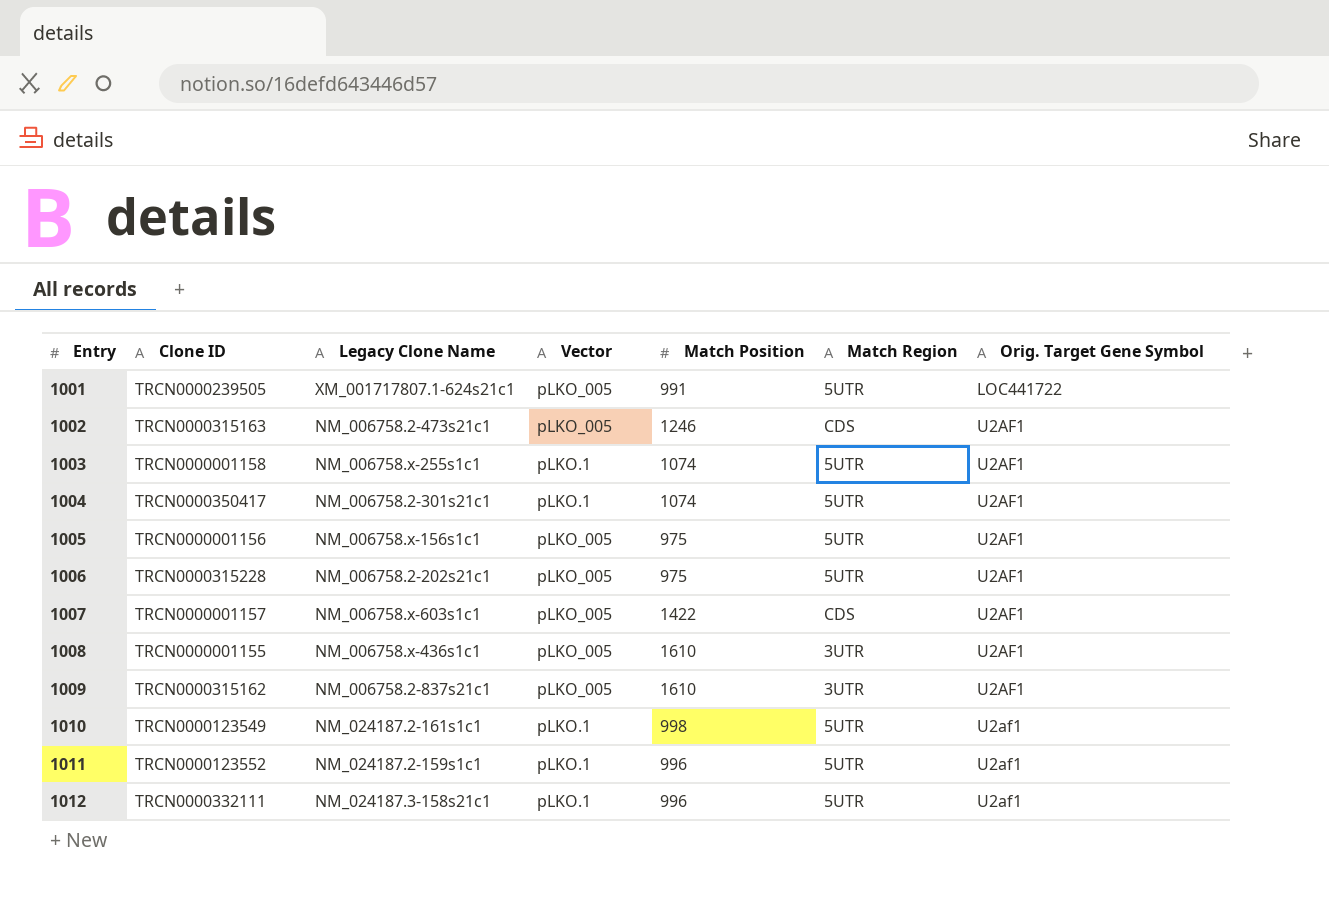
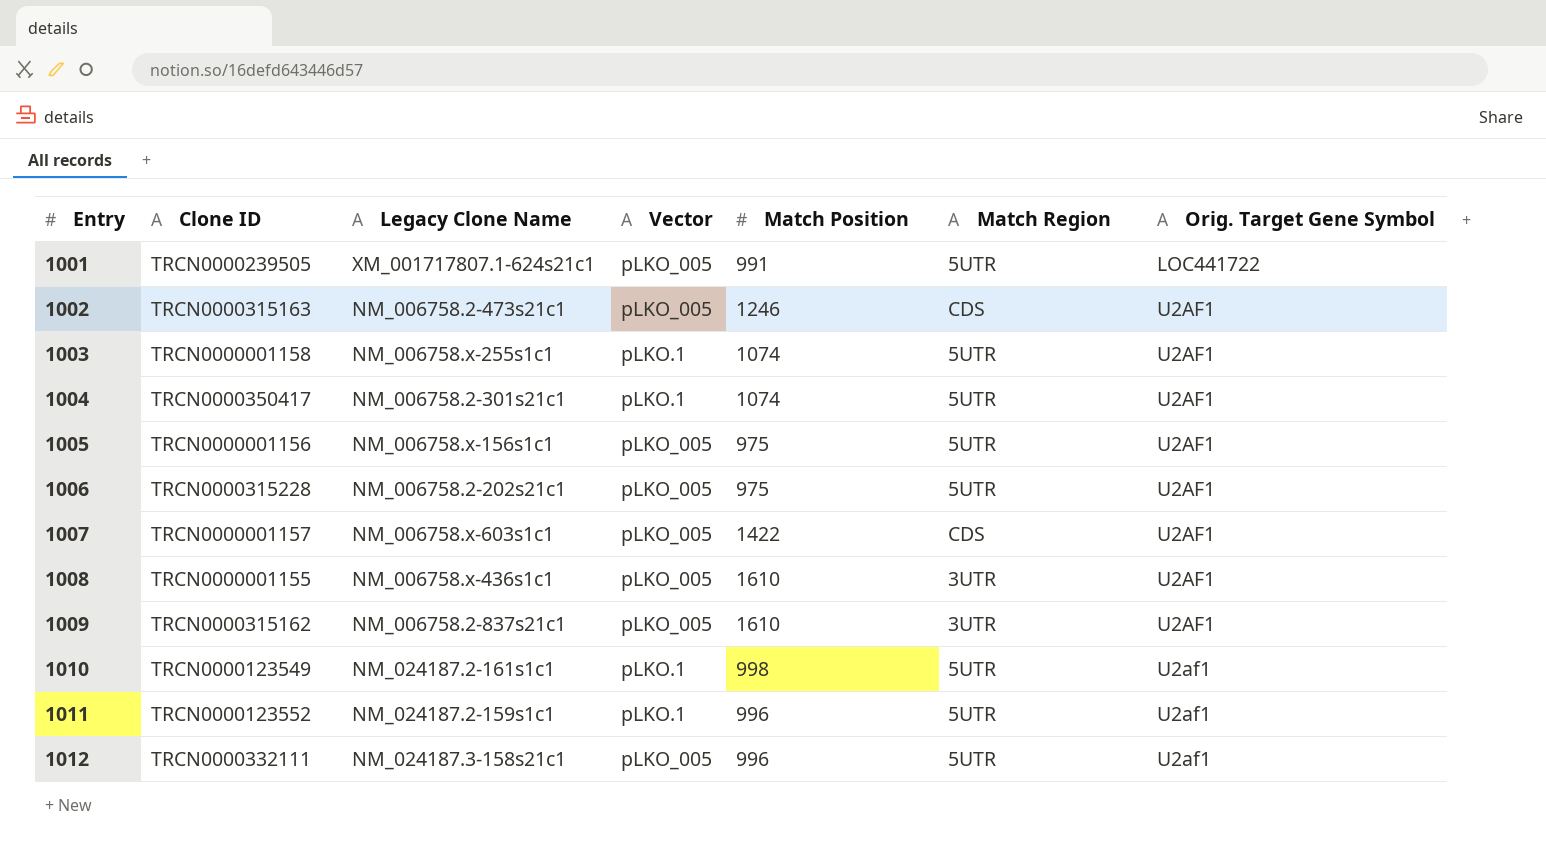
1012 | Vector: pLKO.1 -> pLKO_005

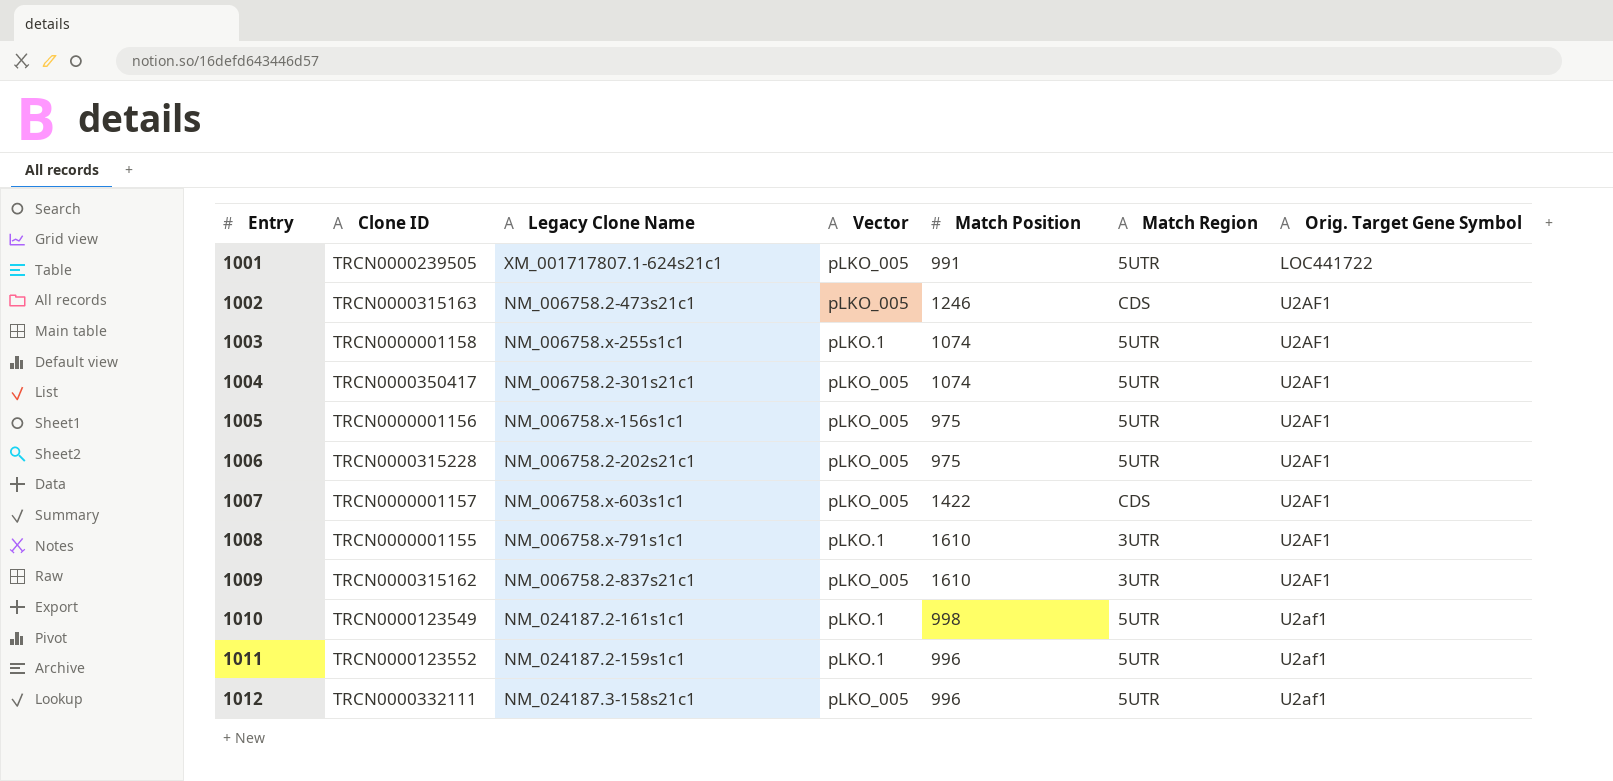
1004 | Vector: pLKO.1 -> pLKO_005
1008 | Legacy Clone Name: NM_006758.x-436s1c1 -> NM_006758.x-791s1c1
1008 | Vector: pLKO_005 -> pLKO.1

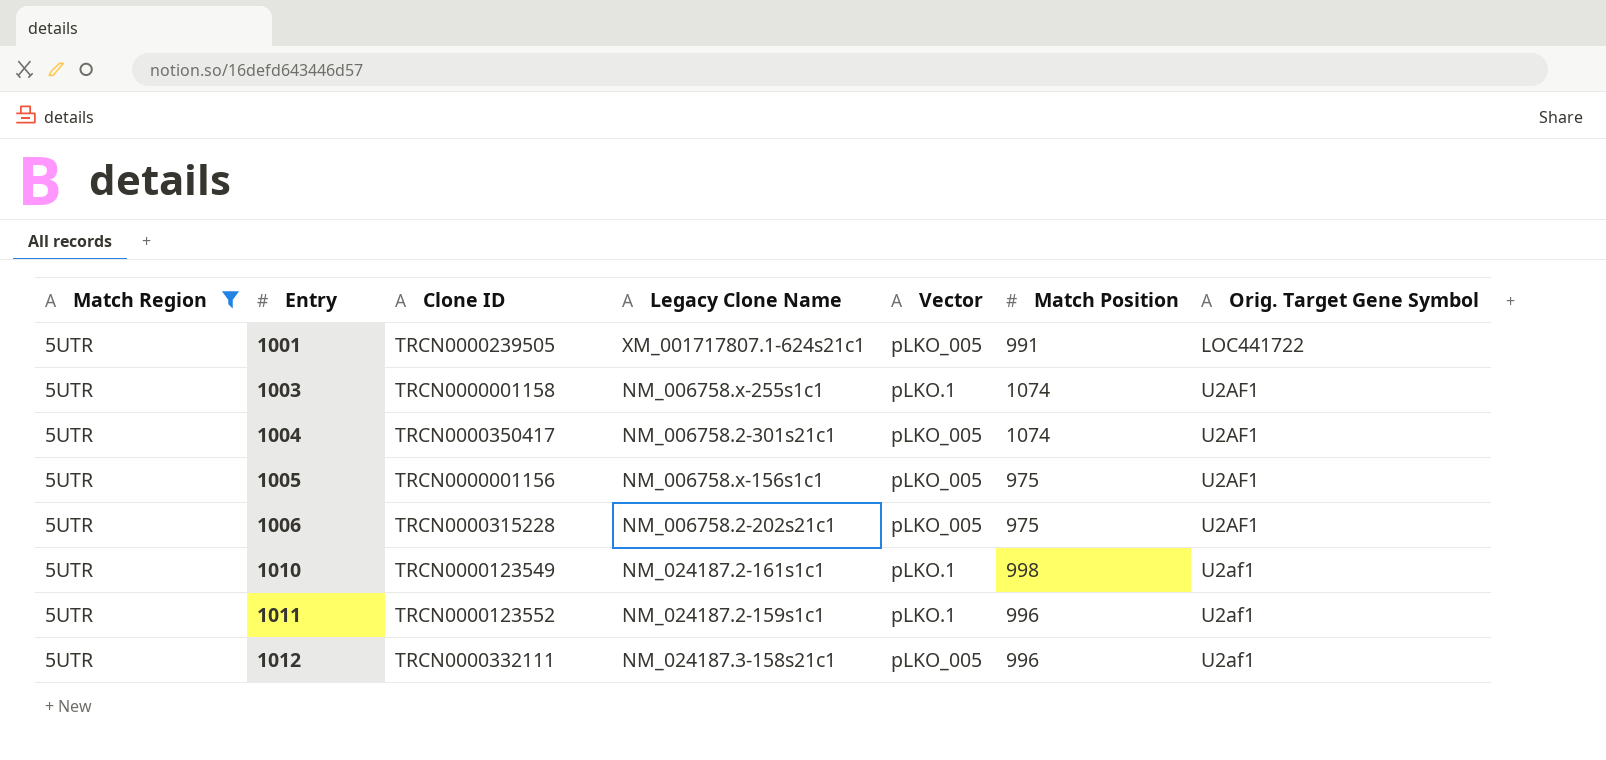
filter: none -> Match Region = 5UTR
column Match Region | position: 6 -> 1

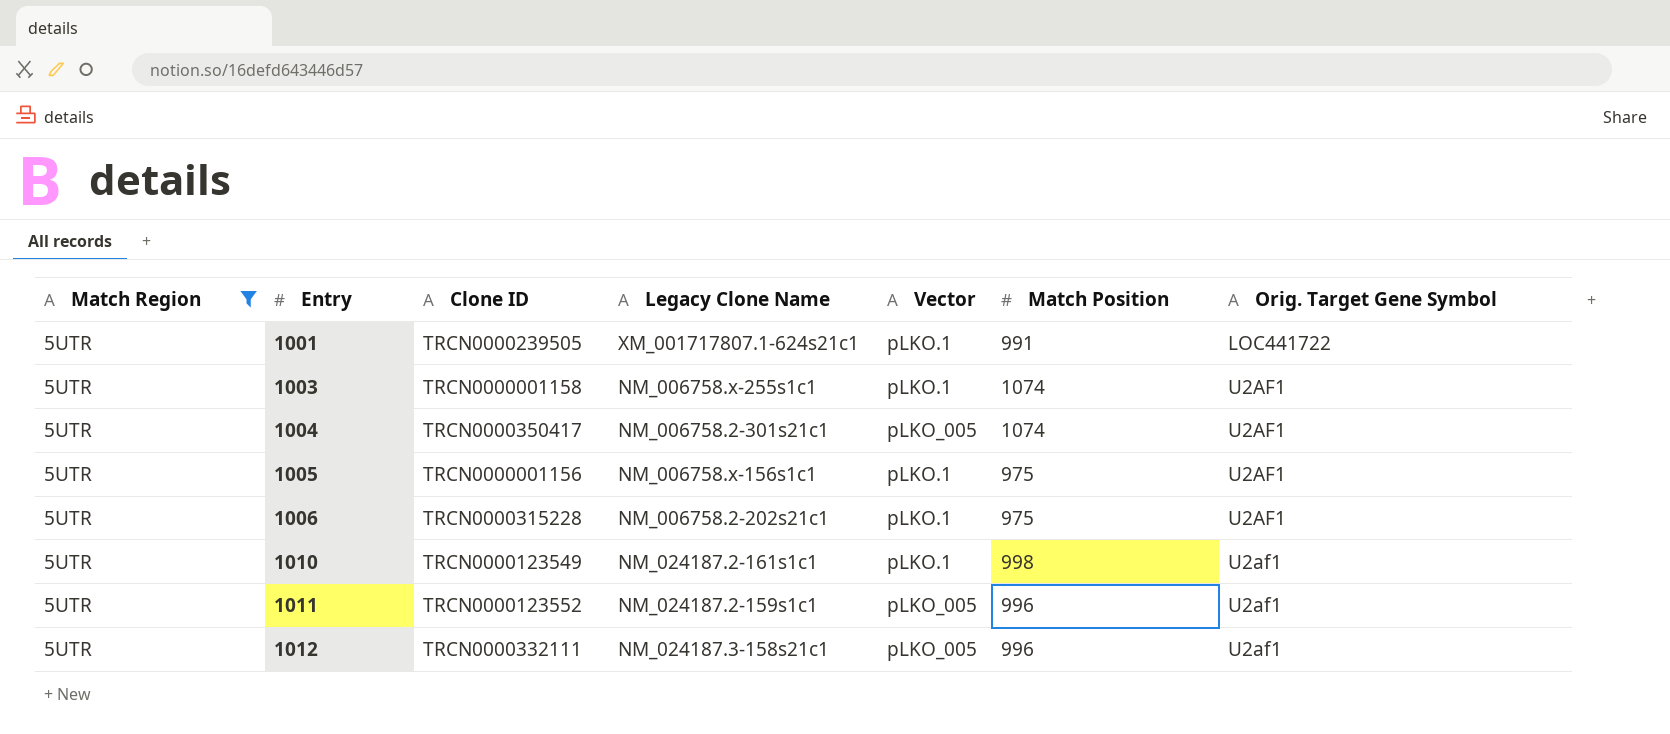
1001 | Vector: pLKO_005 -> pLKO.1
1005 | Vector: pLKO_005 -> pLKO.1
1006 | Vector: pLKO_005 -> pLKO.1
1011 | Vector: pLKO.1 -> pLKO_005

